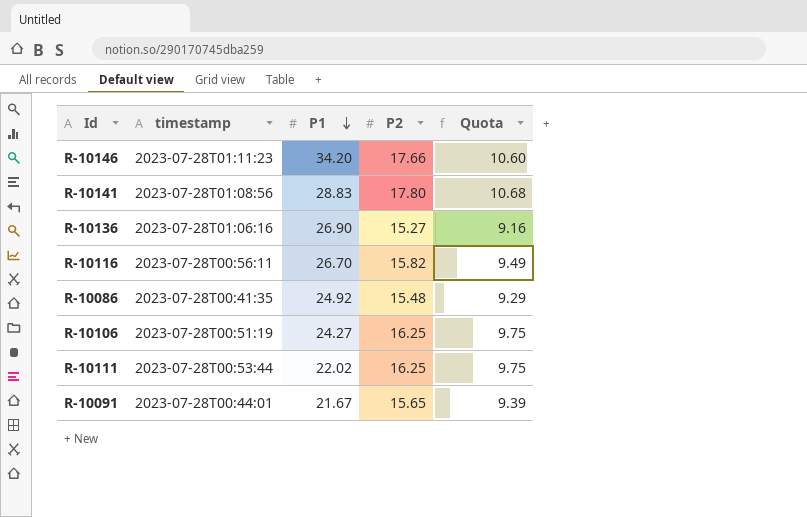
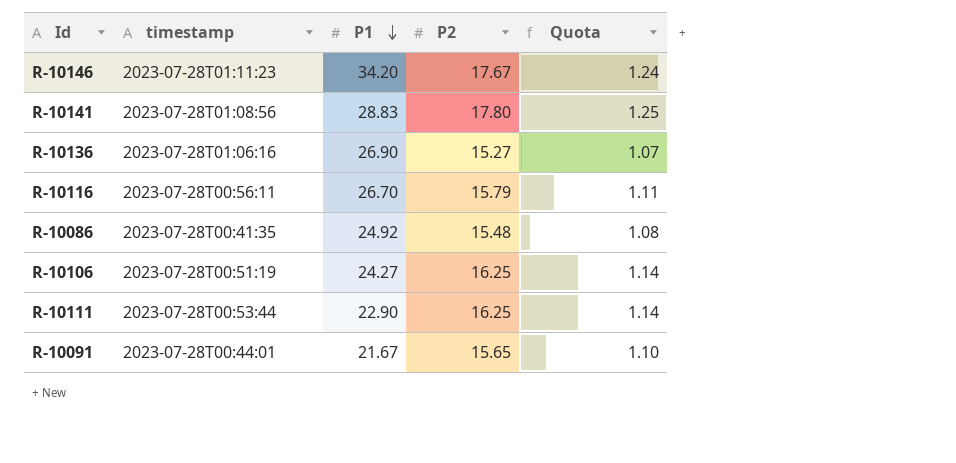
column Quota | formula: [P2] * 0.6 -> [P2] * 0.07
R-10146 | P2: 17.66 -> 17.67
R-10116 | P2: 15.82 -> 15.79
R-10111 | P1: 22.02 -> 22.90

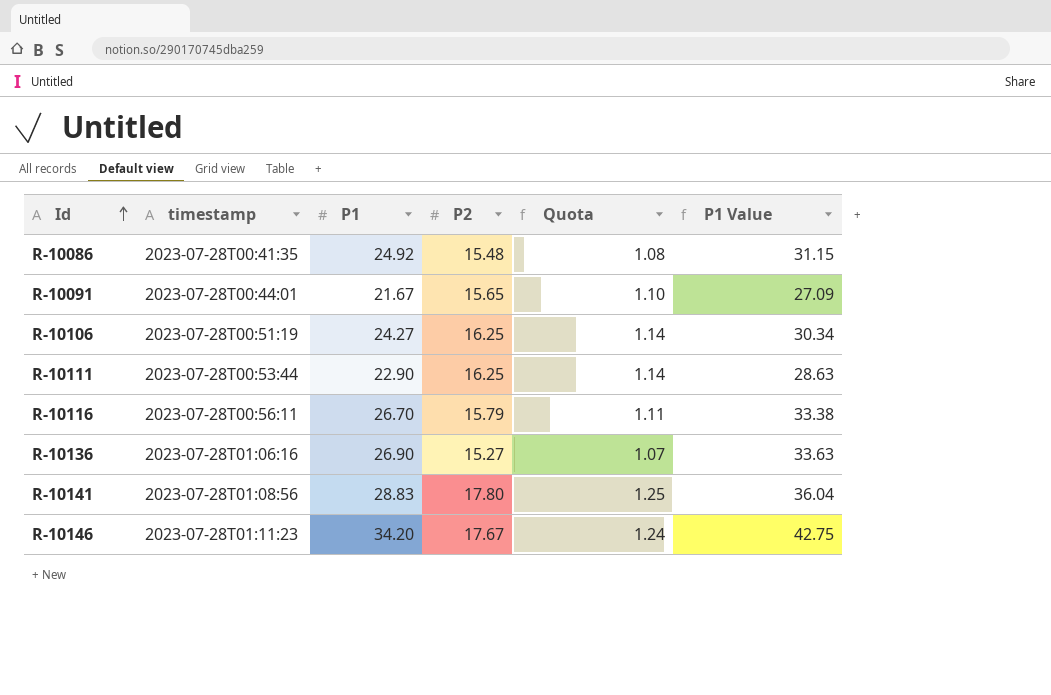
row order: P1 descending -> Id ascending
column P1 Value | formula: none -> [P1] * 1.25

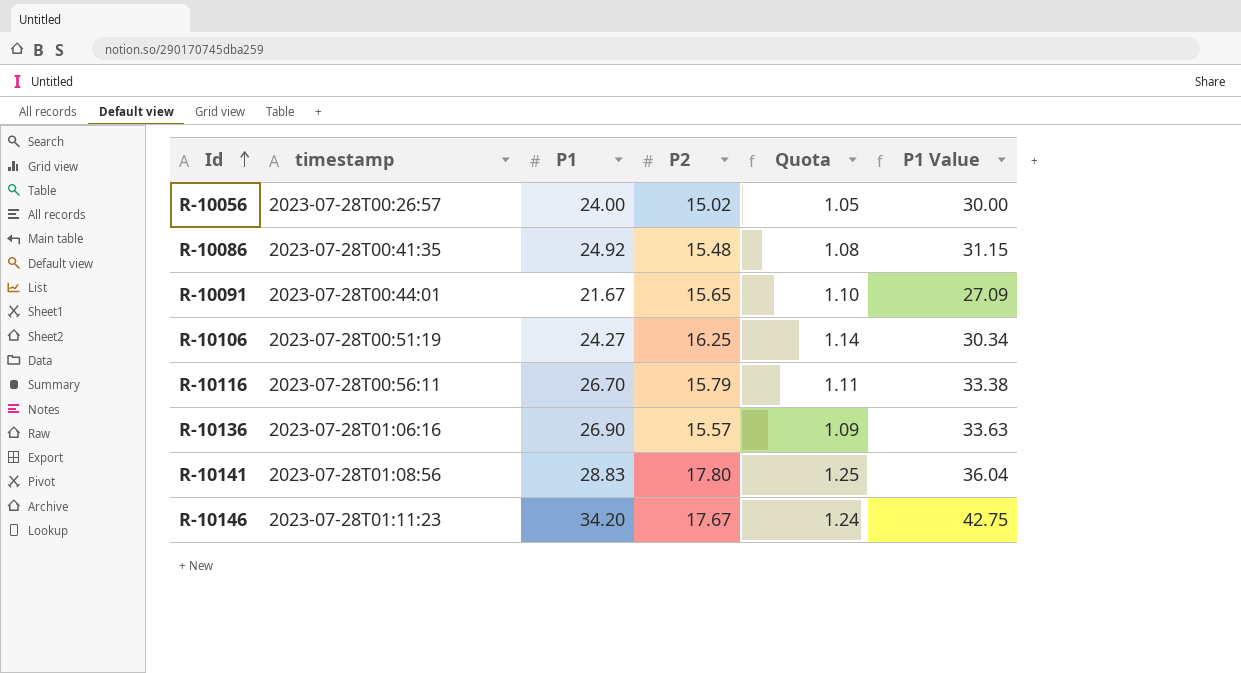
row R-10111: 2023-07-28T00:53:44 | 22.90 | 16.25 | 1.14 | 28.63 -> none
row R-10056: none -> 2023-07-28T00:26:57 | 24.00 | 15.02 | 1.05 | 30.00
R-10136 | P2: 15.27 -> 15.57
R-10136 | Quota: 1.07 -> 1.09

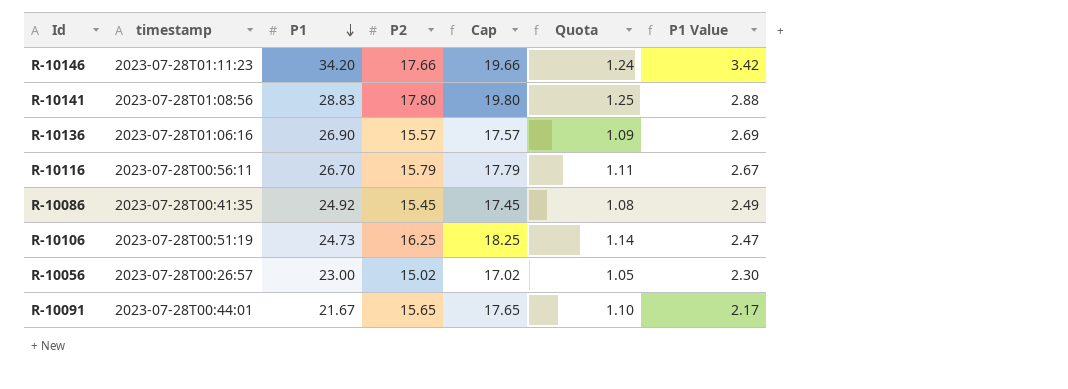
row order: Id ascending -> P1 descending
column Cap | formula: none -> [P2] + 2
column P1 Value | formula: [P1] * 1.25 -> [P1] * 0.1
R-10146 | P2: 17.67 -> 17.66
R-10086 | P2: 15.48 -> 15.45
R-10106 | P1: 24.27 -> 24.73
R-10056 | P1: 24.00 -> 23.00

